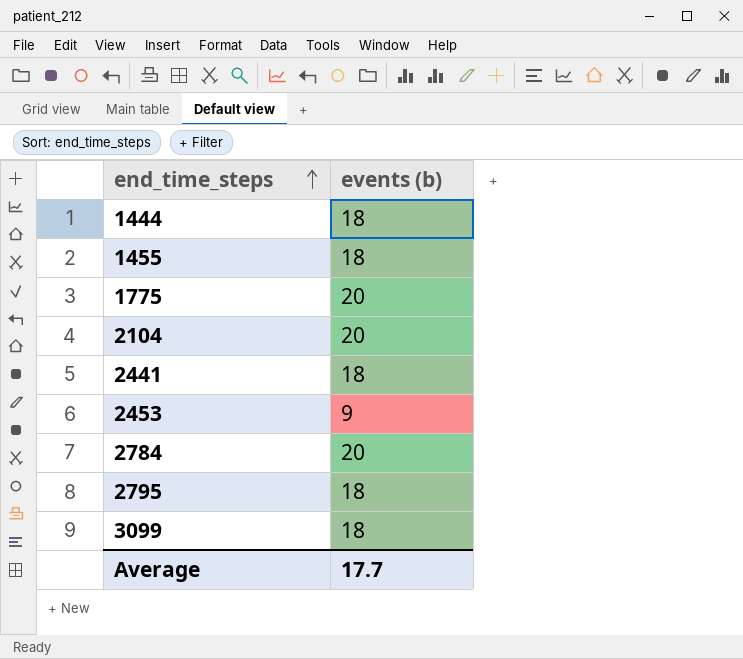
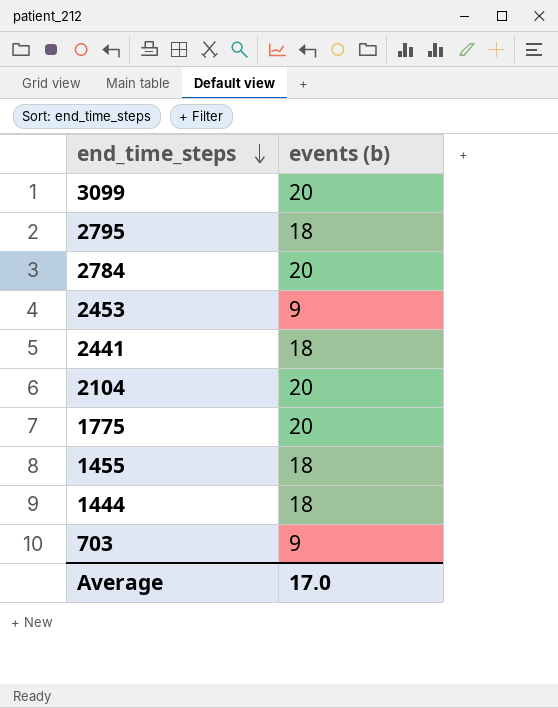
row order: end_time_steps ascending -> end_time_steps descending
3099 | events (b): 18 -> 20
row 703: none -> 9
Average | events (b): 17.7 -> 17.0

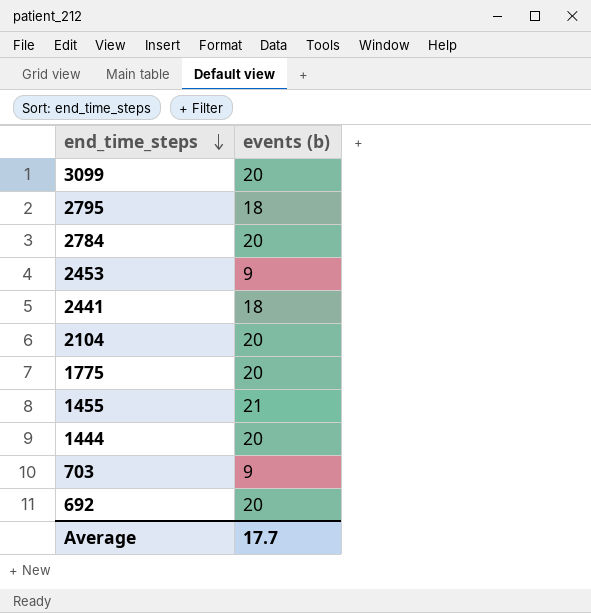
1455 | events (b): 18 -> 21
1444 | events (b): 18 -> 20
row 692: none -> 20
Average | events (b): 17.0 -> 17.7

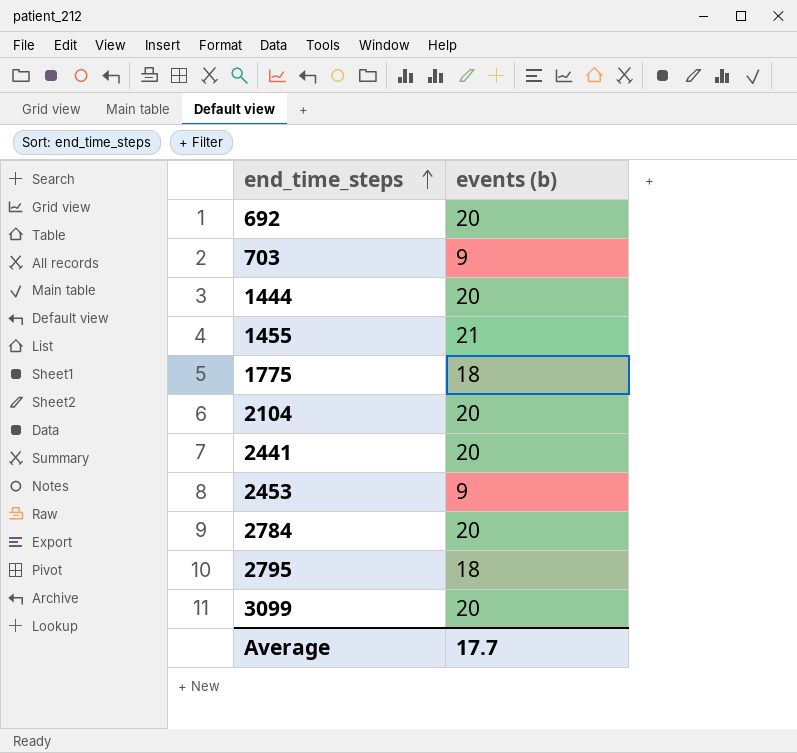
row order: end_time_steps descending -> end_time_steps ascending
1775 | events (b): 20 -> 18
2441 | events (b): 18 -> 20

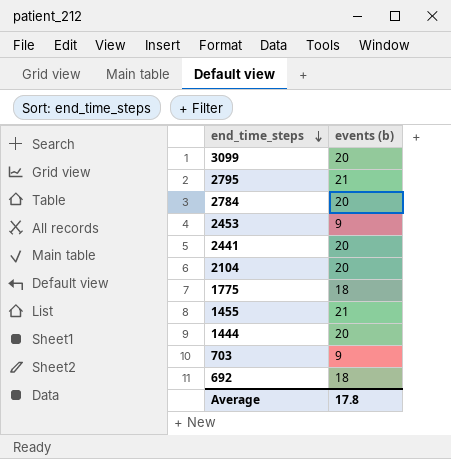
row order: end_time_steps ascending -> end_time_steps descending
2795 | events (b): 18 -> 21
692 | events (b): 20 -> 18
Average | events (b): 17.7 -> 17.8

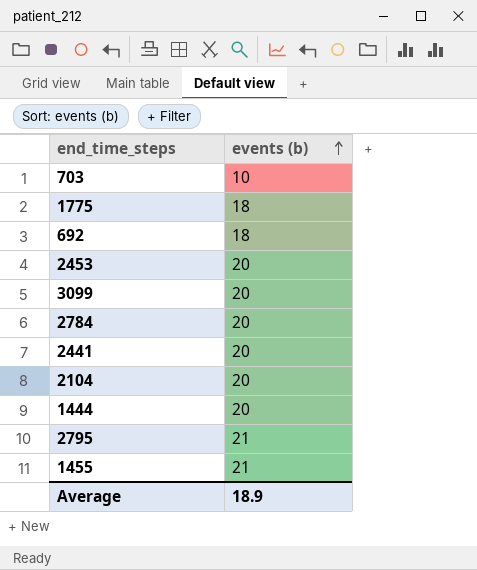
row order: end_time_steps descending -> events (b) ascending
703 | events (b): 9 -> 10
2453 | events (b): 9 -> 20
Average | events (b): 17.8 -> 18.9

